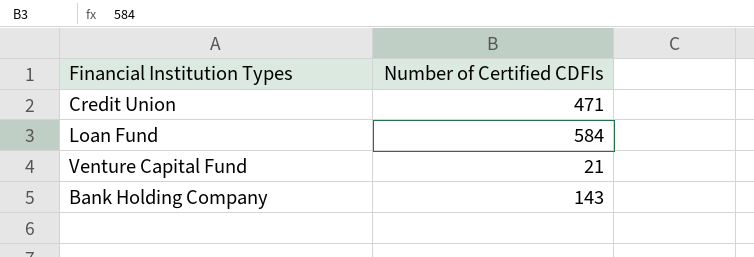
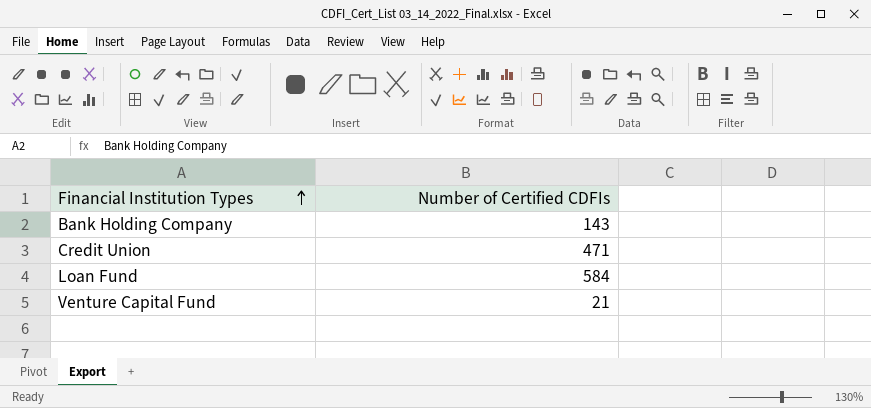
row order: none -> Financial Institution Types ascending

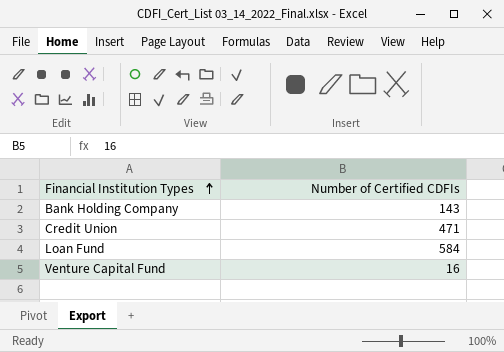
Venture Capital Fund | Number of Certified CDFIs: 21 -> 16

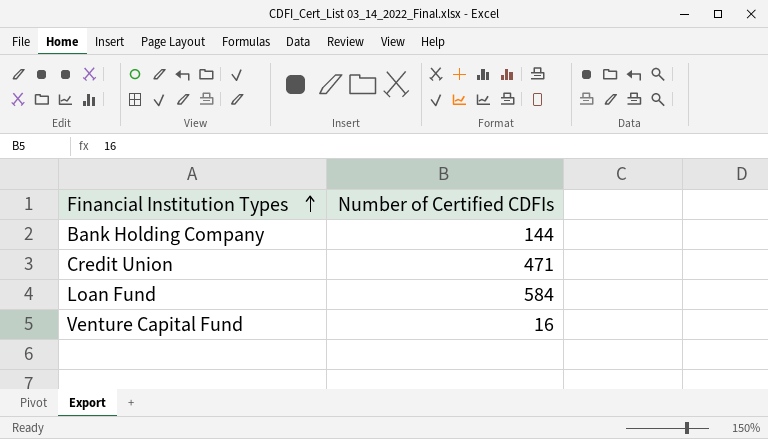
Bank Holding Company | Number of Certified CDFIs: 143 -> 144

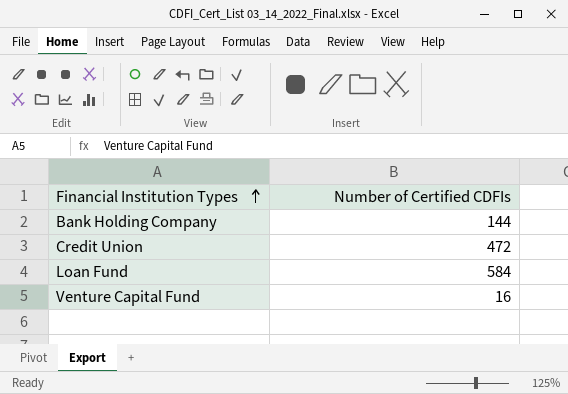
Credit Union | Number of Certified CDFIs: 471 -> 472

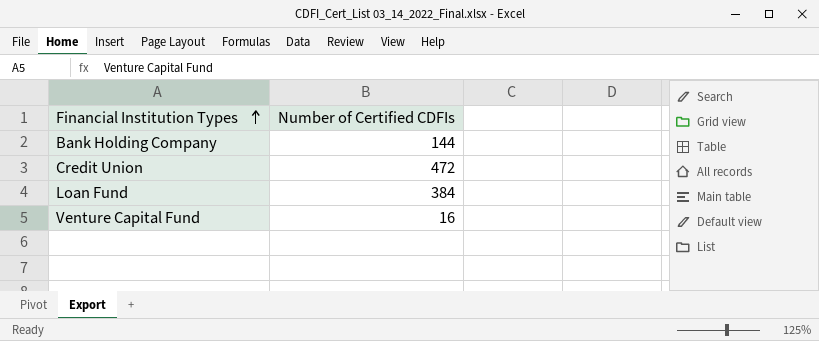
Loan Fund | Number of Certified CDFIs: 584 -> 384

